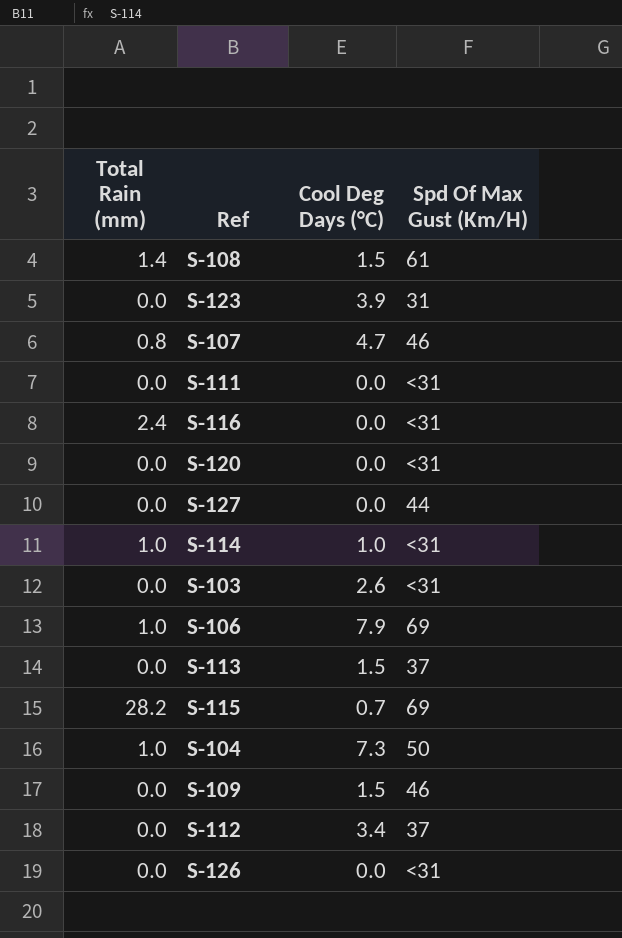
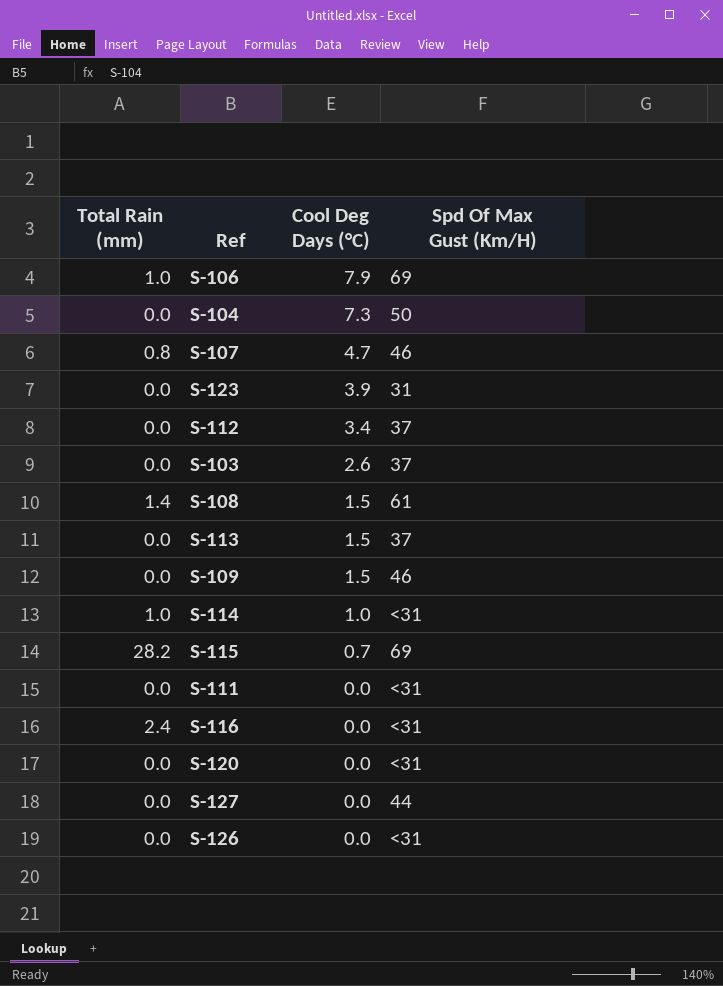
row order: none -> Cool Deg Days (°C) descending
S-104 | Total Rain (mm): 1.0 -> 0.0
S-103 | Spd Of Max Gust (Km/H): <31 -> 37

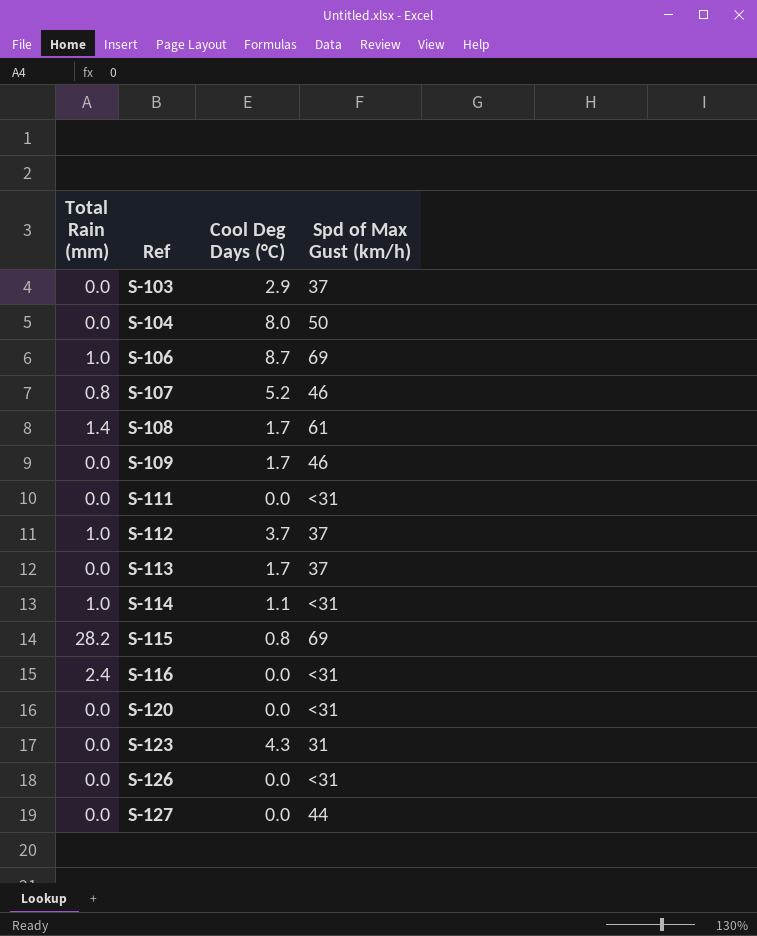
row order: Cool Deg Days (°C) descending -> Ref ascending
column name: Spd Of Max Gust (Km/H) -> Spd of Max Gust (km/h)
S-103 | Cool Deg Days (°C): 2.6 -> 2.9
S-104 | Cool Deg Days (°C): 7.3 -> 8.0
S-106 | Cool Deg Days (°C): 7.9 -> 8.7
S-107 | Cool Deg Days (°C): 4.7 -> 5.2
S-108 | Cool Deg Days (°C): 1.5 -> 1.7
S-109 | Cool Deg Days (°C): 1.5 -> 1.7
S-112 | Total Rain (mm): 0.0 -> 1.0
S-112 | Cool Deg Days (°C): 3.4 -> 3.7
S-113 | Cool Deg Days (°C): 1.5 -> 1.7
S-114 | Cool Deg Days (°C): 1.0 -> 1.1
S-115 | Cool Deg Days (°C): 0.7 -> 0.8
S-123 | Cool Deg Days (°C): 3.9 -> 4.3

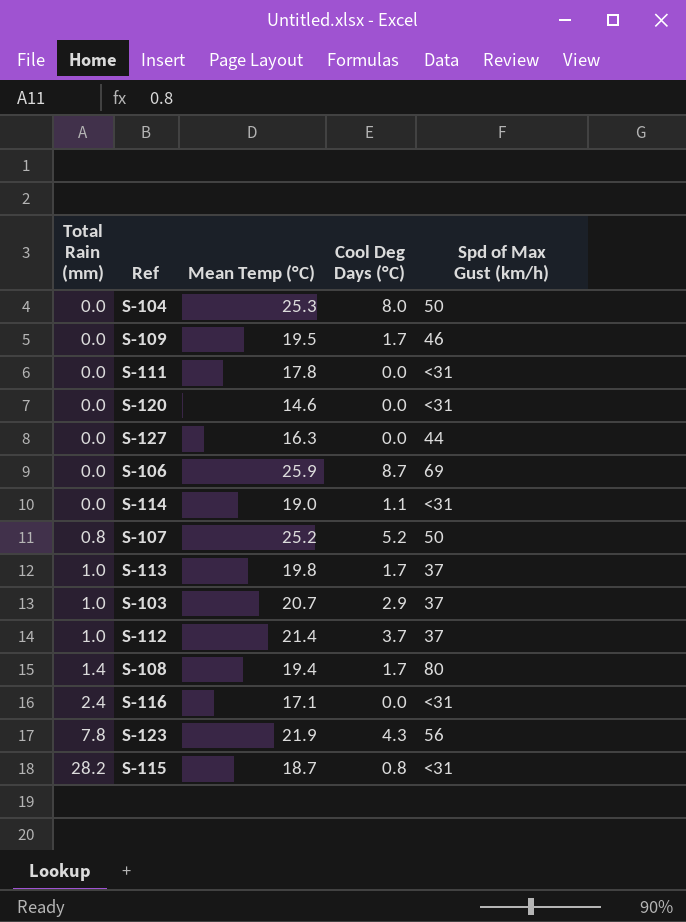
row order: Ref ascending -> Total Rain (mm) ascending
column Mean Temp (°C) | position: none -> 3
row S-126: 0.0 | 0.0 | <31 -> none
S-106 | Total Rain (mm): 1.0 -> 0.0
S-114 | Total Rain (mm): 1.0 -> 0.0
S-107 | Spd of Max Gust (km/h): 46 -> 50
S-113 | Total Rain (mm): 0.0 -> 1.0
S-103 | Total Rain (mm): 0.0 -> 1.0
S-108 | Spd of Max Gust (km/h): 61 -> 80
S-123 | Total Rain (mm): 0.0 -> 7.8
S-123 | Spd of Max Gust (km/h): 31 -> 56
S-115 | Spd of Max Gust (km/h): 69 -> <31

